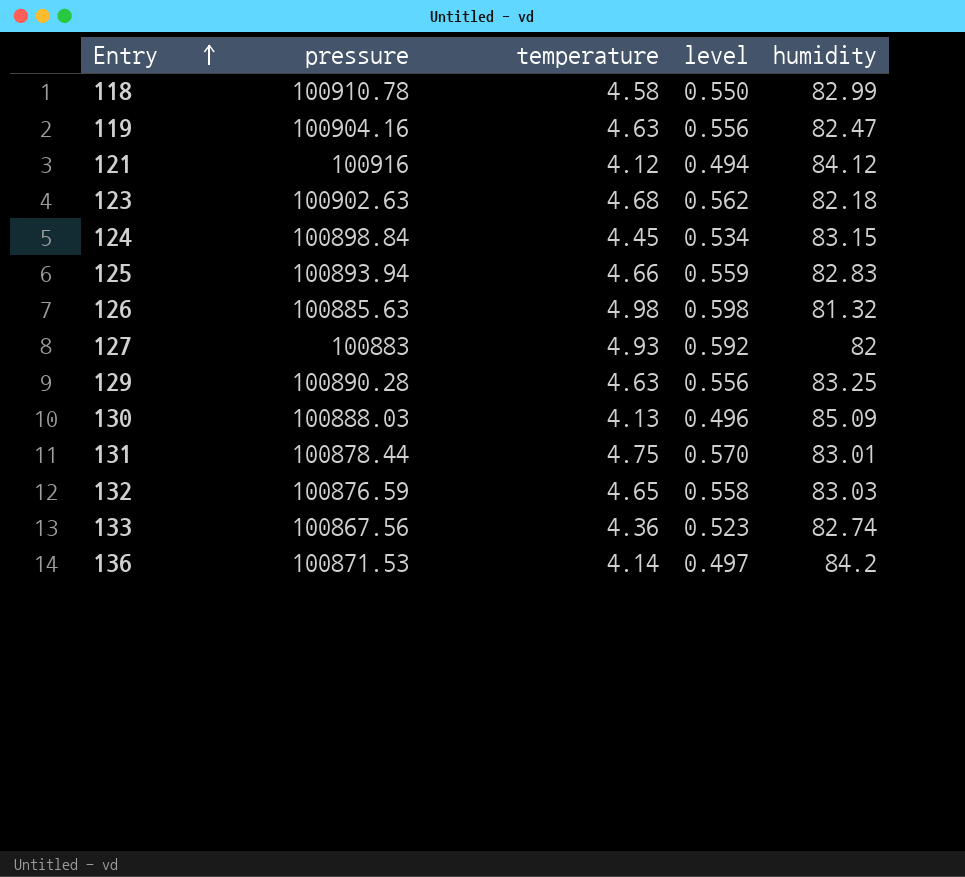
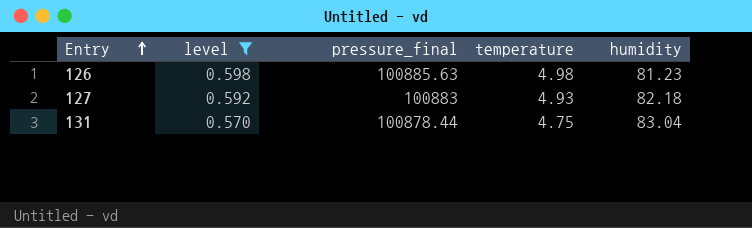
filter: none -> level >= 0.570
column level | position: 4 -> 2
column name: pressure -> pressure_final
126 | humidity: 81.32 -> 81.23
127 | humidity: 82 -> 82.18
131 | humidity: 83.01 -> 83.04

